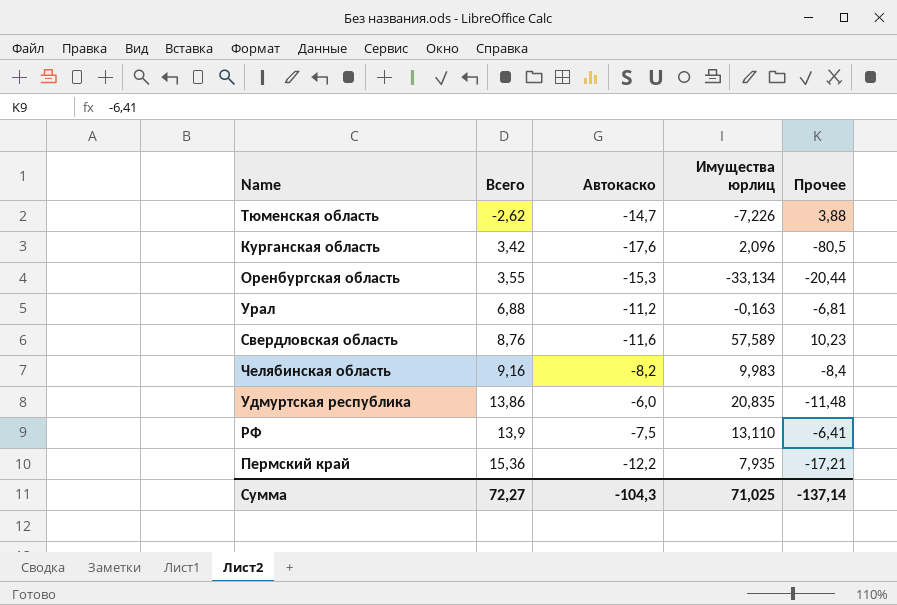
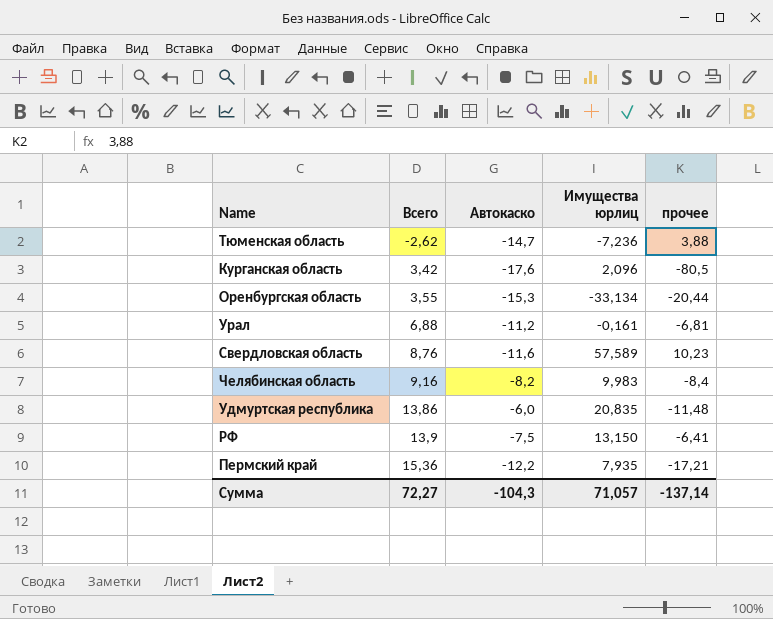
column name: Прочее -> прочее
Тюменская область | Имущества юрлиц: -7,226 -> -7,236
Урал | Имущества юрлиц: -0,163 -> -0,161
РФ | Имущества юрлиц: 13,110 -> 13,150
Сумма | Имущества юрлиц: 71,025 -> 71,057

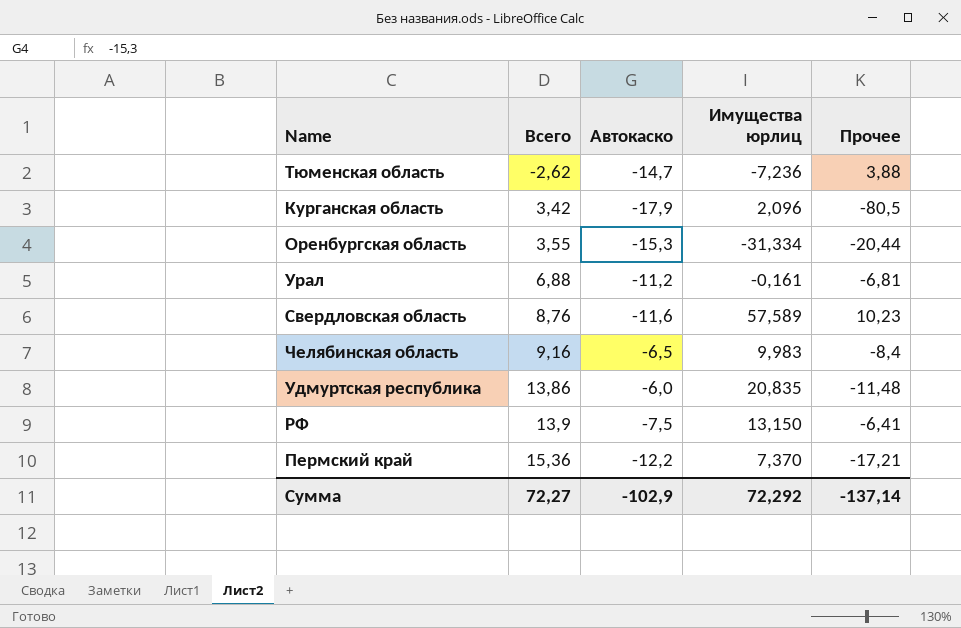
column name: прочее -> Прочее
Курганская область | Автокаско: -17,6 -> -17,9
Оренбургская область | Имущества юрлиц: -33,134 -> -31,334
Челябинская область | Автокаско: -8,2 -> -6,5
Пермский край | Имущества юрлиц: 7,935 -> 7,370
Сумма | Автокаско: -104,3 -> -102,9
Сумма | Имущества юрлиц: 71,057 -> 72,292

